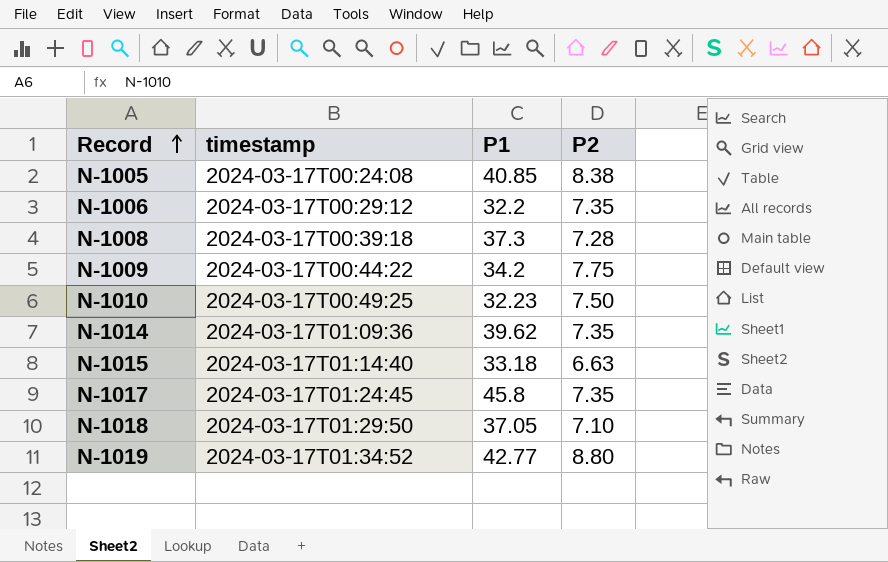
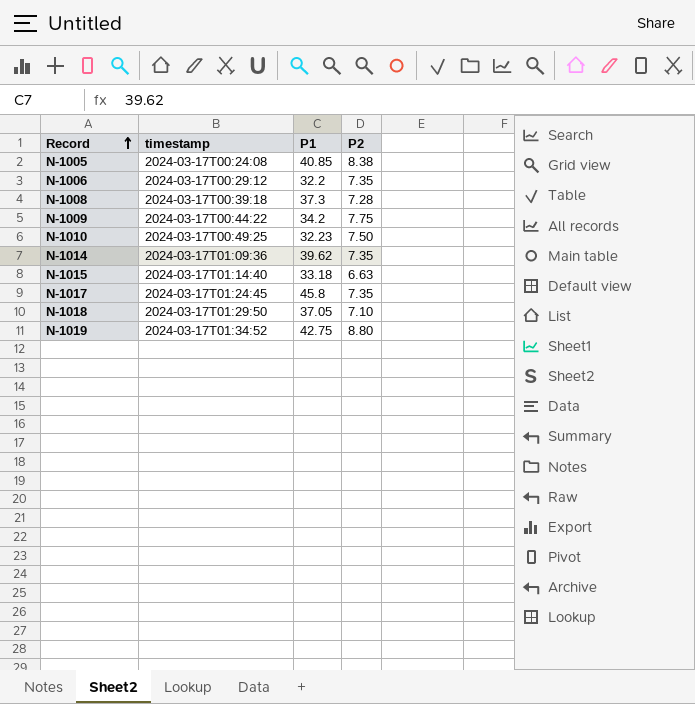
N-1019 | P1: 42.77 -> 42.75

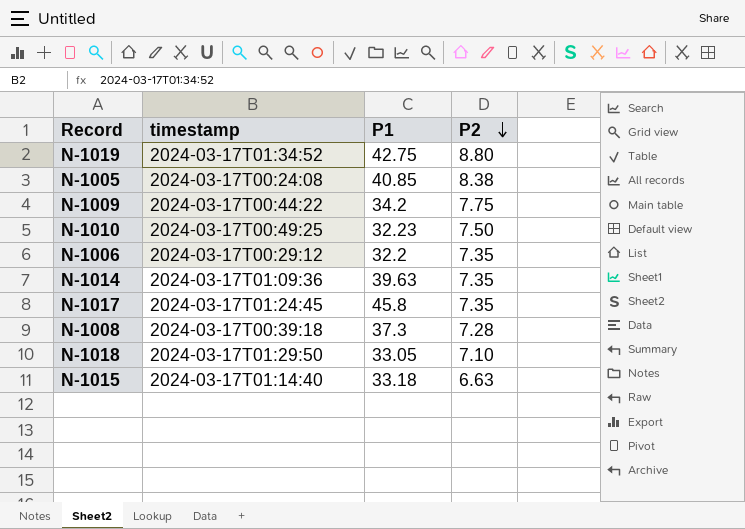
row order: Record ascending -> P2 descending
N-1014 | P1: 39.62 -> 39.63
N-1018 | P1: 37.05 -> 33.05

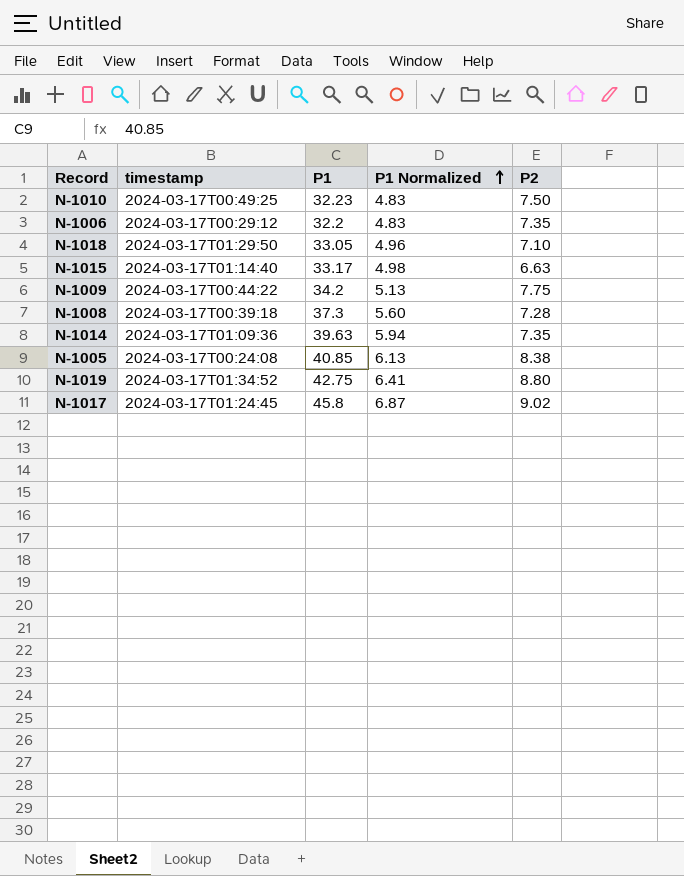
row order: P2 descending -> P1 Normalized ascending
column P1 Normalized | formula: none -> [P1] * 0.15
N-1015 | P1: 33.18 -> 33.17
N-1017 | P2: 7.35 -> 9.02

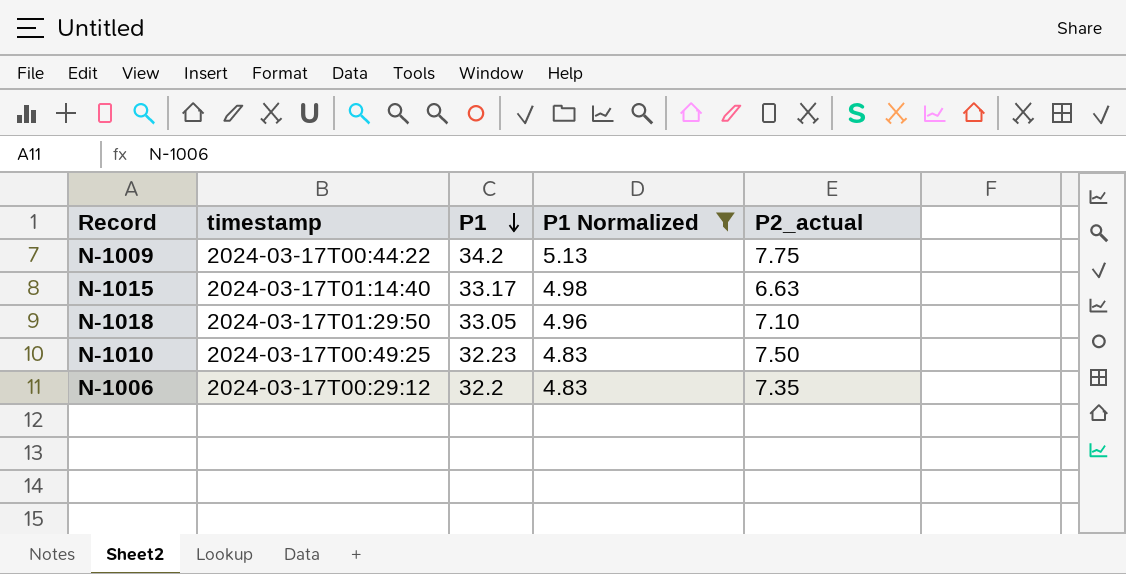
filter: none -> P1 Normalized <= 5.13
row order: P1 Normalized ascending -> P1 descending
column name: P2 -> P2_actual

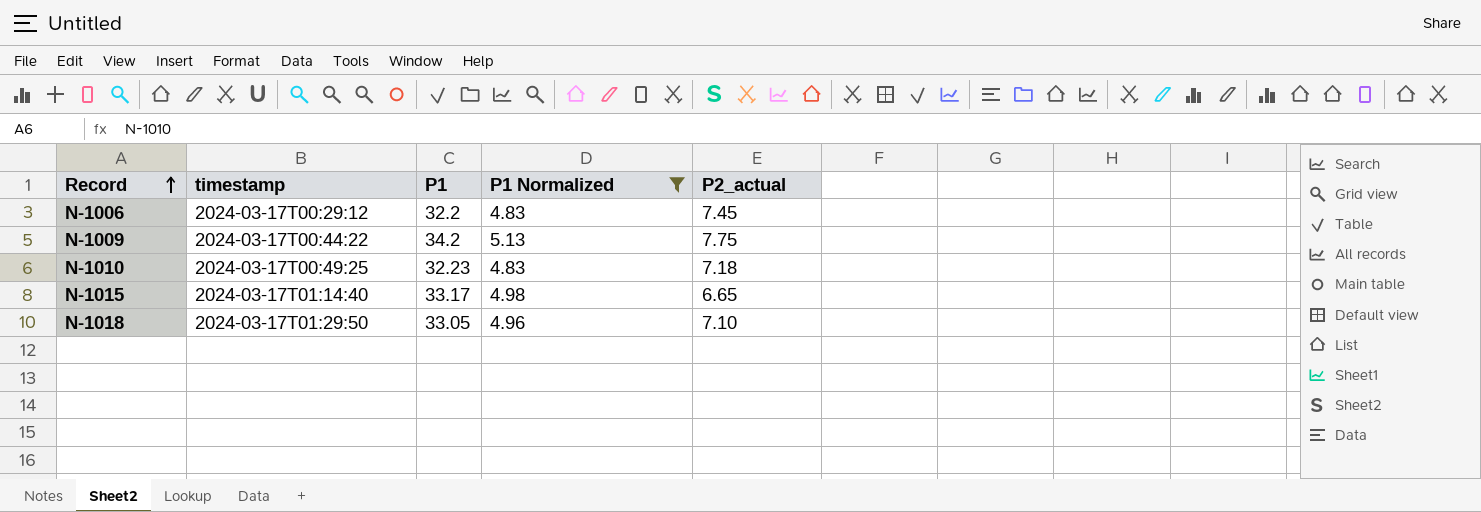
row order: P1 descending -> Record ascending
N-1006 | P2_actual: 7.35 -> 7.45
N-1010 | P2_actual: 7.50 -> 7.18
N-1015 | P2_actual: 6.63 -> 6.65

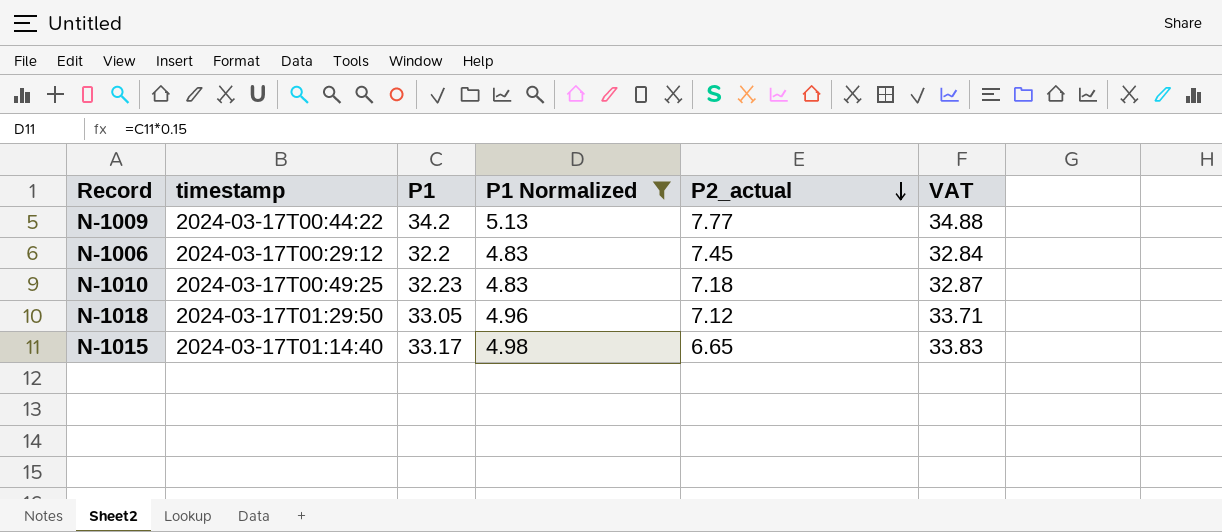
row order: Record ascending -> P2_actual descending
column VAT | formula: none -> [P1] * 1.02
N-1009 | P2_actual: 7.75 -> 7.77
N-1018 | P2_actual: 7.10 -> 7.12

